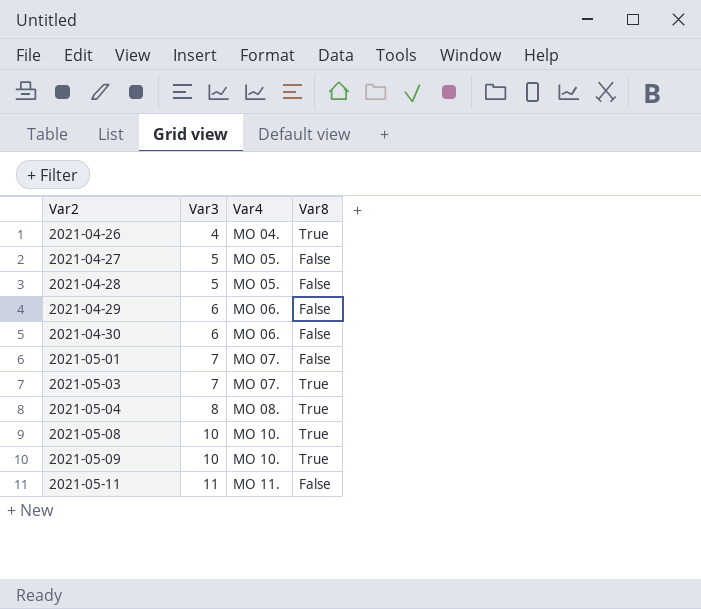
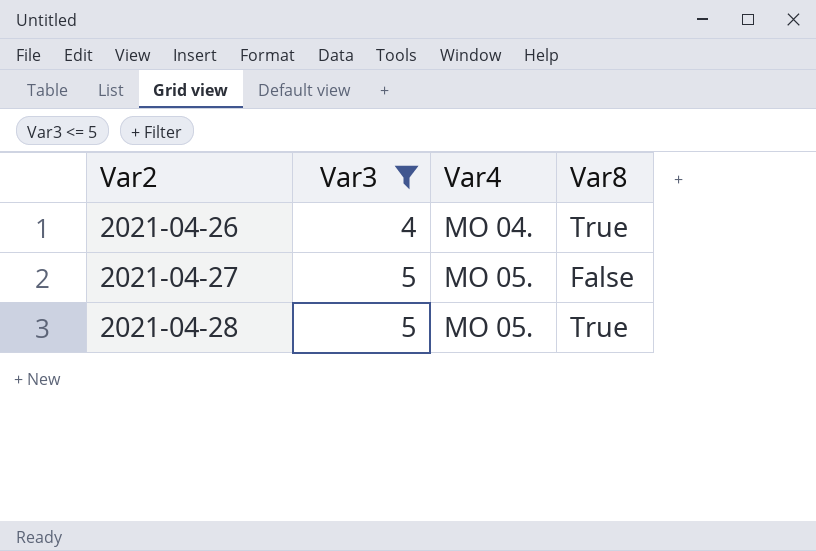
filter: none -> Var3 <= 5
2021-04-28 | Var8: False -> True

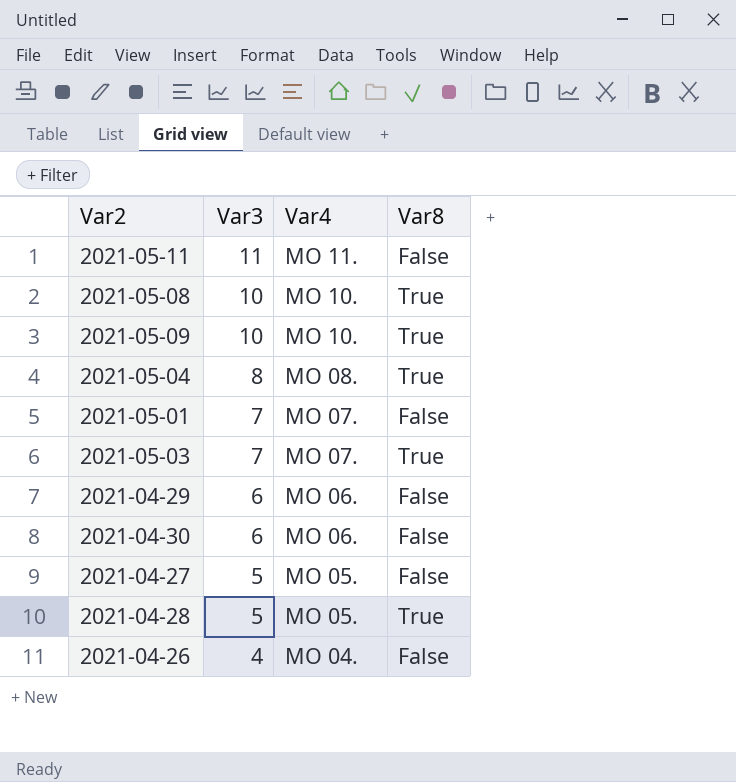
filter: Var3 <= 5 -> none
row order: Var2 ascending -> Var3 descending
2021-04-26 | Var8: True -> False

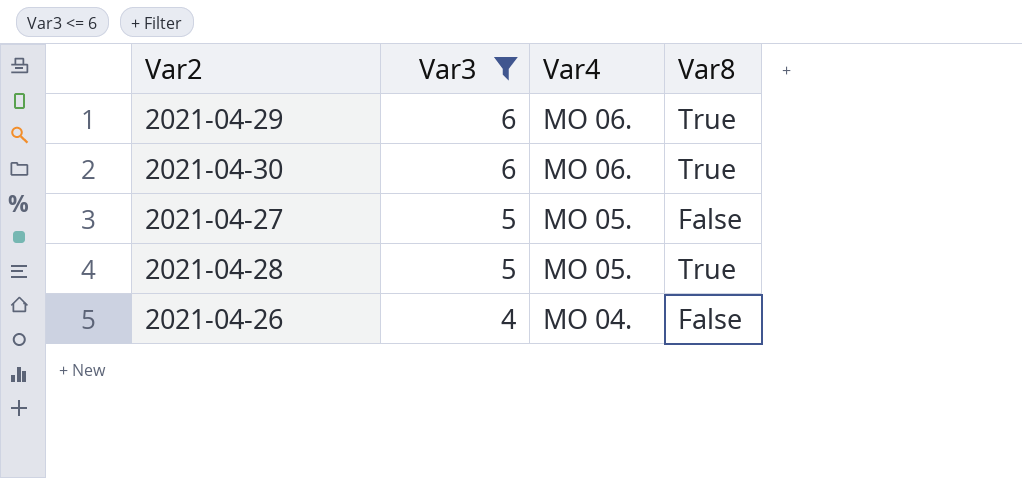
filter: none -> Var3 <= 6
2021-04-29 | Var8: False -> True
2021-04-30 | Var8: False -> True

